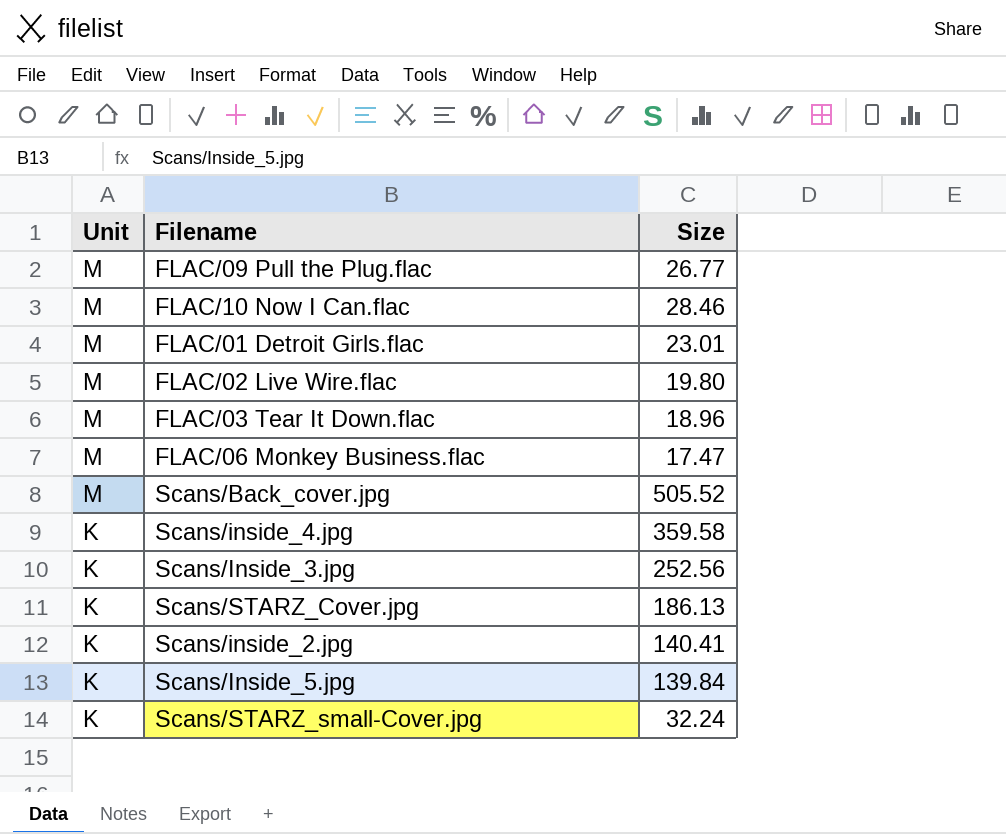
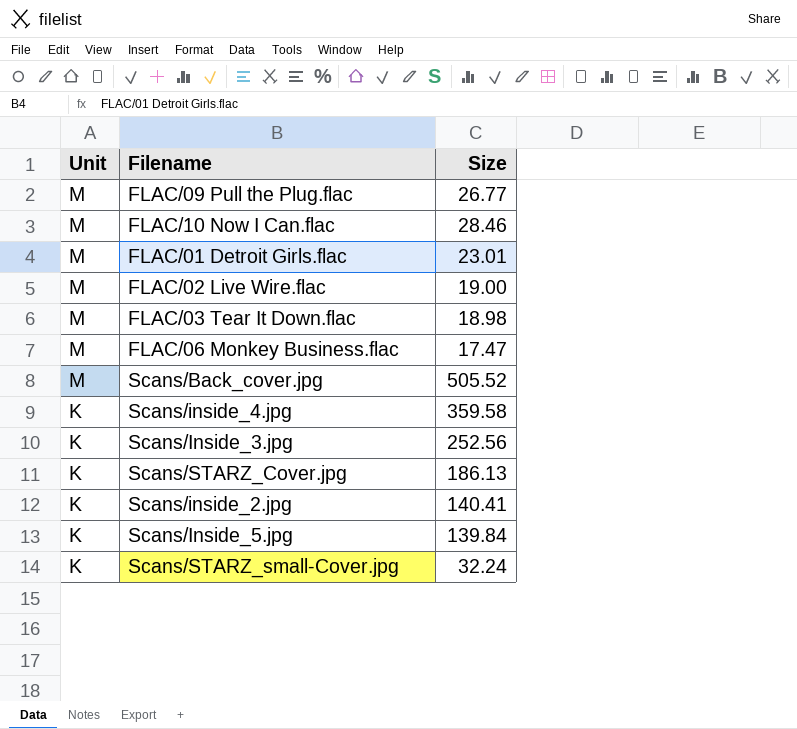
FLAC/02 Live Wire.flac | Size: 19.80 -> 19.00
FLAC/03 Tear It Down.flac | Size: 18.96 -> 18.98

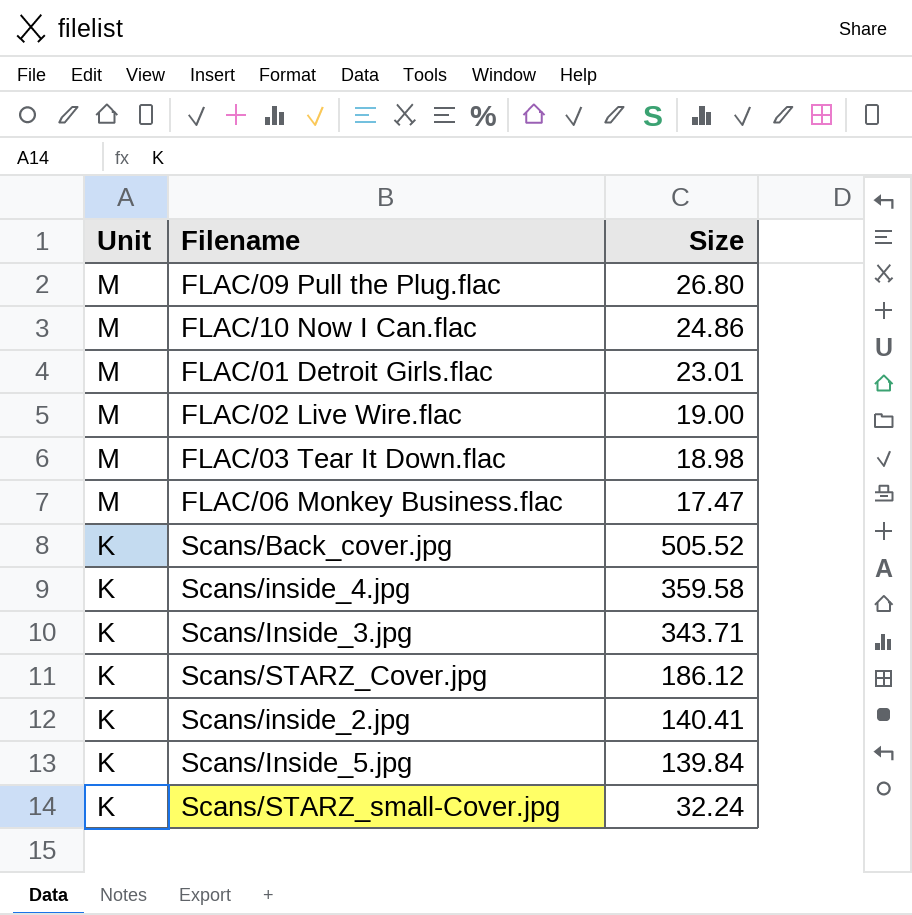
FLAC/09 Pull the Plug.flac | Size: 26.77 -> 26.80
FLAC/10 Now I Can.flac | Size: 28.46 -> 24.86
Scans/Back_cover.jpg | Unit: M -> K
Scans/Inside_3.jpg | Size: 252.56 -> 343.71
Scans/STARZ_Cover.jpg | Size: 186.13 -> 186.12

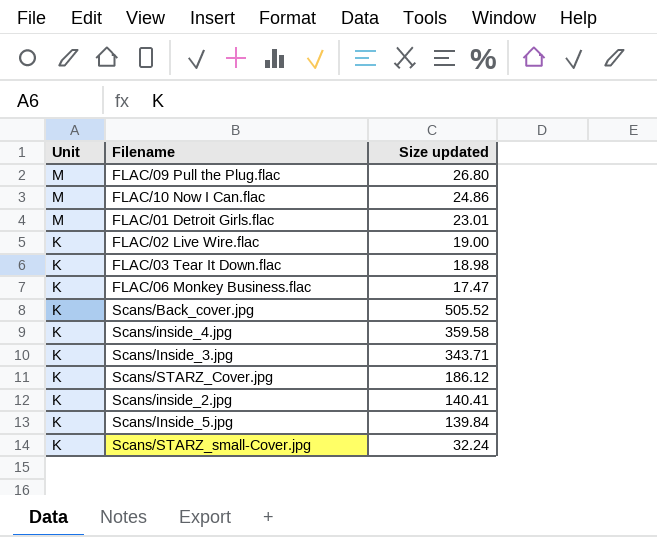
column name: Size -> Size updated
FLAC/02 Live Wire.flac | Unit: M -> K
FLAC/03 Tear It Down.flac | Unit: M -> K
FLAC/06 Monkey Business.flac | Unit: M -> K

